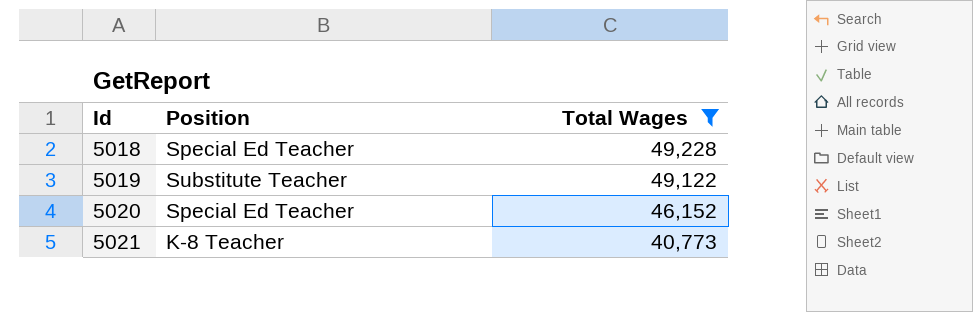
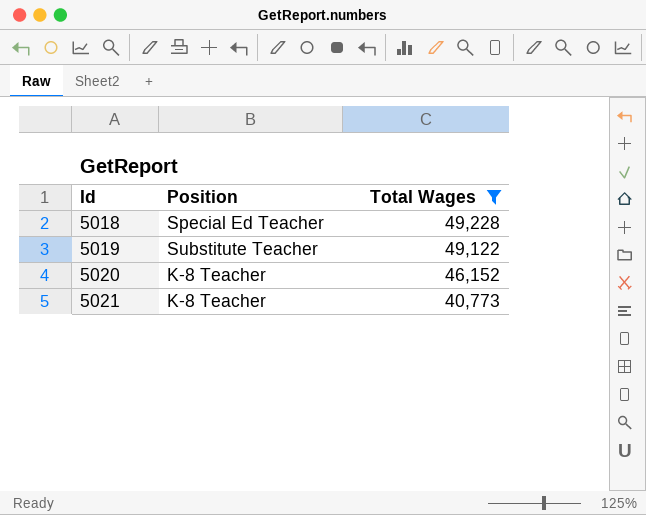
5020 | Position: Special Ed Teacher -> K-8 Teacher

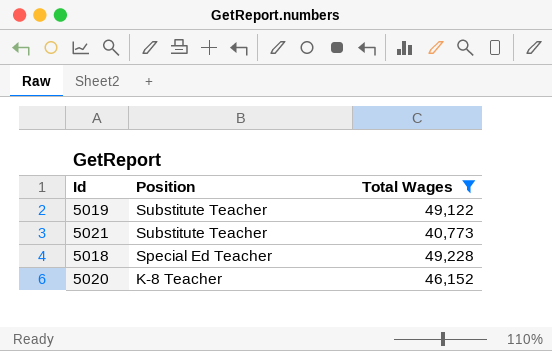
row order: Id ascending -> Position descending
5021 | Position: K-8 Teacher -> Substitute Teacher

